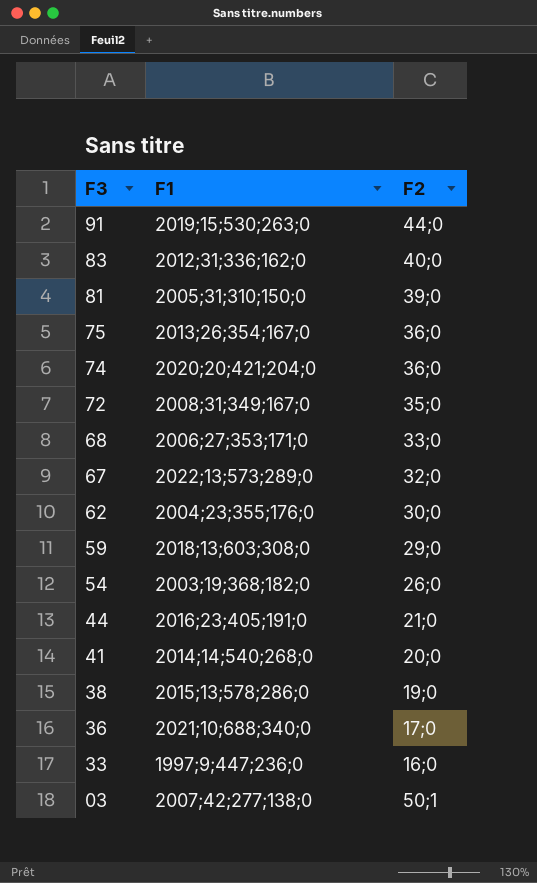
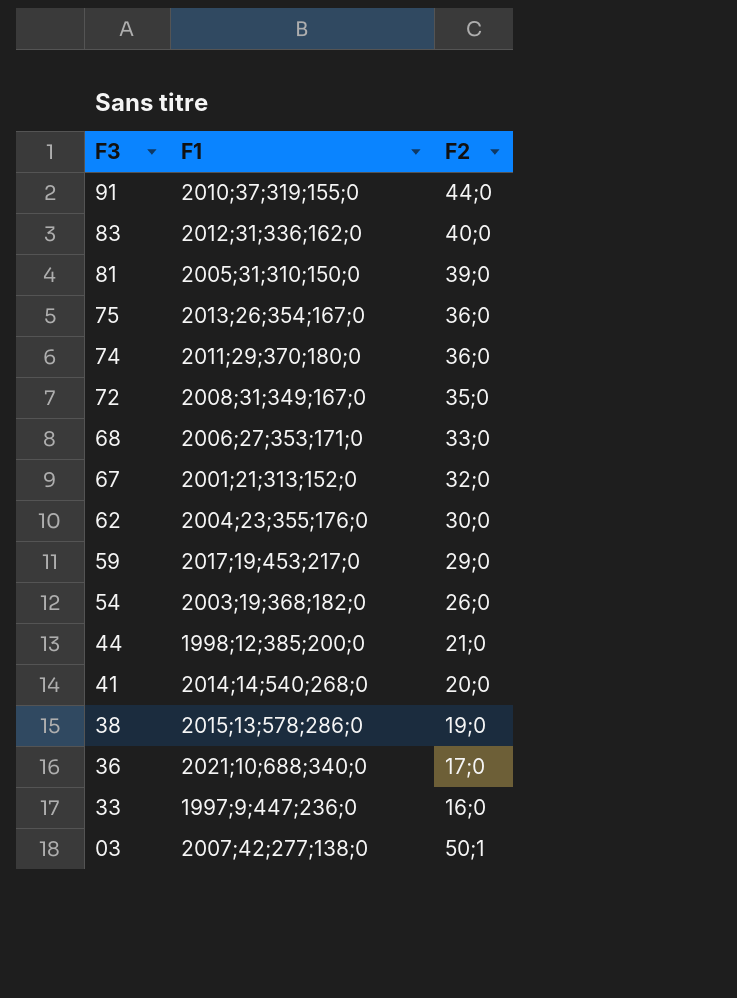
91 | F1: 2019;15;530;263;0 -> 2010;37;319;155;0
74 | F1: 2020;20;421;204;0 -> 2011;29;370;180;0
67 | F1: 2022;13;573;289;0 -> 2001;21;313;152;0
59 | F1: 2018;13;603;308;0 -> 2017;19;453;217;0
44 | F1: 2016;23;405;191;0 -> 1998;12;385;200;0

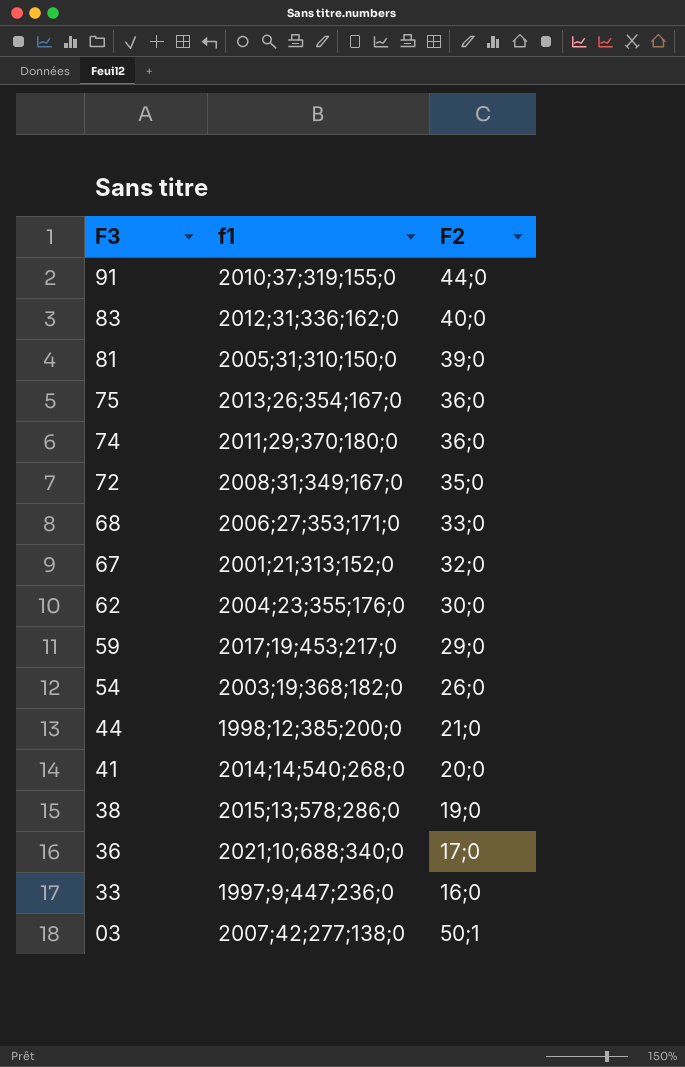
column name: F1 -> f1

